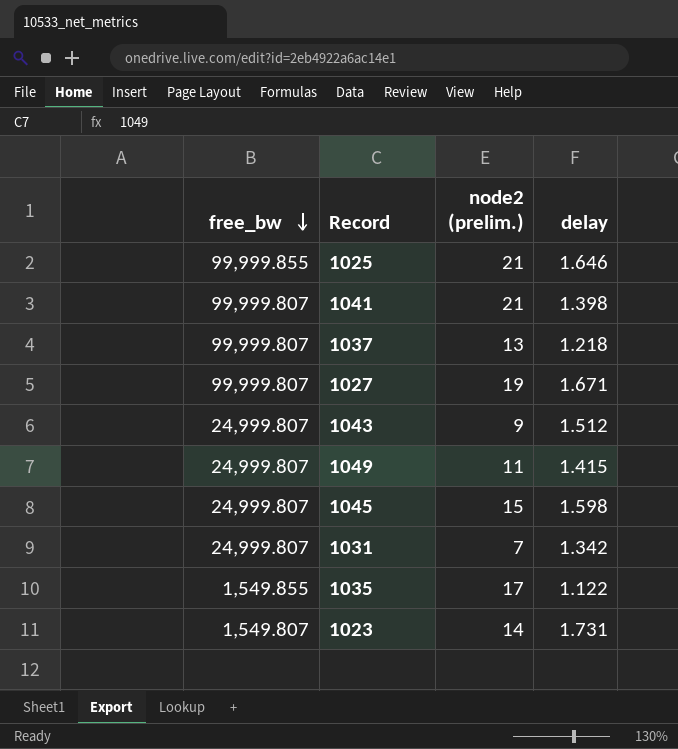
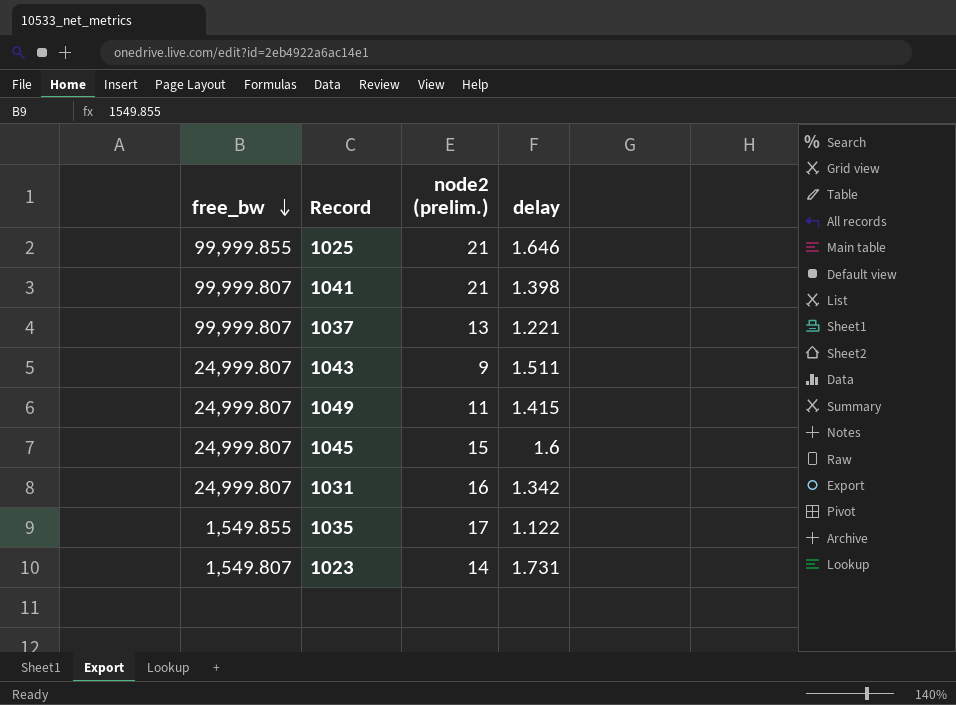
row 1027: 99,999.807 | 19 | 1.671 -> none
1037 | delay: 1.218 -> 1.221
1043 | delay: 1.512 -> 1.511
1045 | delay: 1.598 -> 1.6
1031 | node2 (prelim.): 7 -> 16

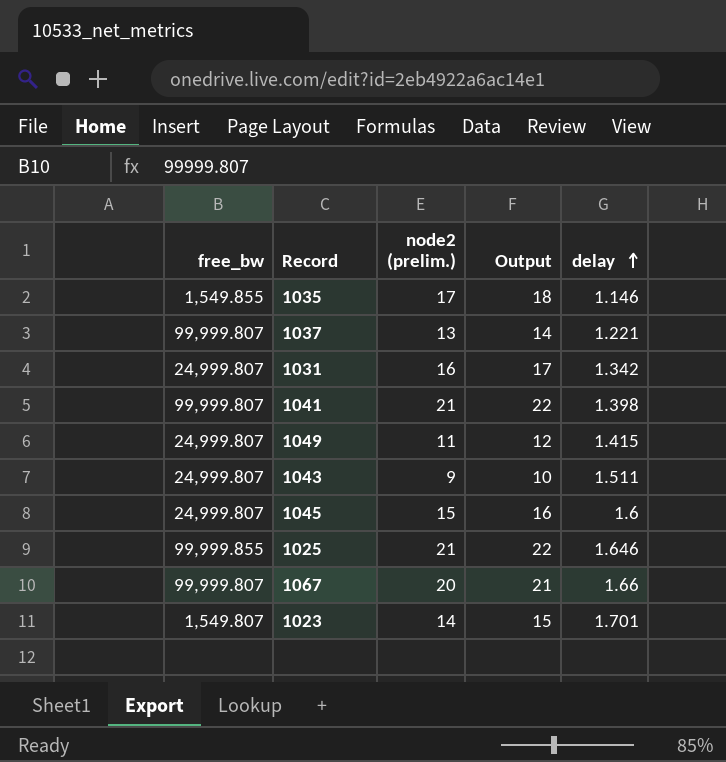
row order: free_bw descending -> delay ascending
column Output | formula: none -> [node2 (prelim.)] + 1
1035 | delay: 1.122 -> 1.146
row 1067: none -> 99,999.807 | 20 | 21 | 1.66
1023 | delay: 1.731 -> 1.701

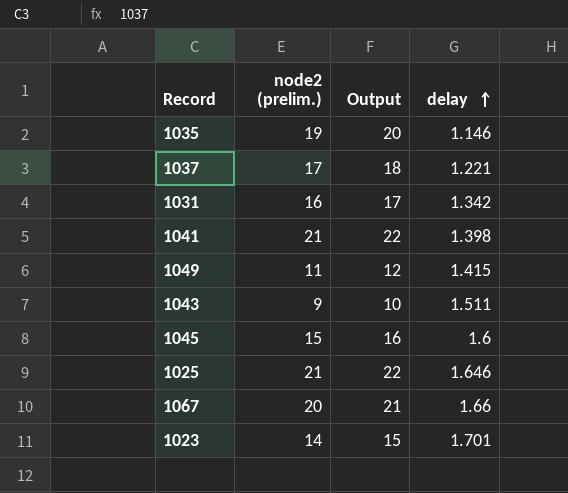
column free_bw | position: 1 -> none
1035 | node2 (prelim.): 17 -> 19
1035 | Output: 18 -> 20
1037 | node2 (prelim.): 13 -> 17
1037 | Output: 14 -> 18

